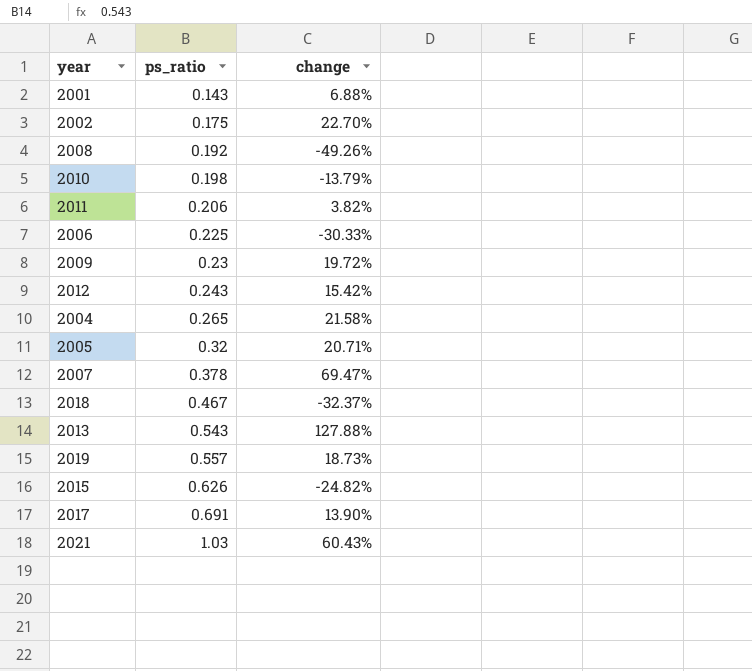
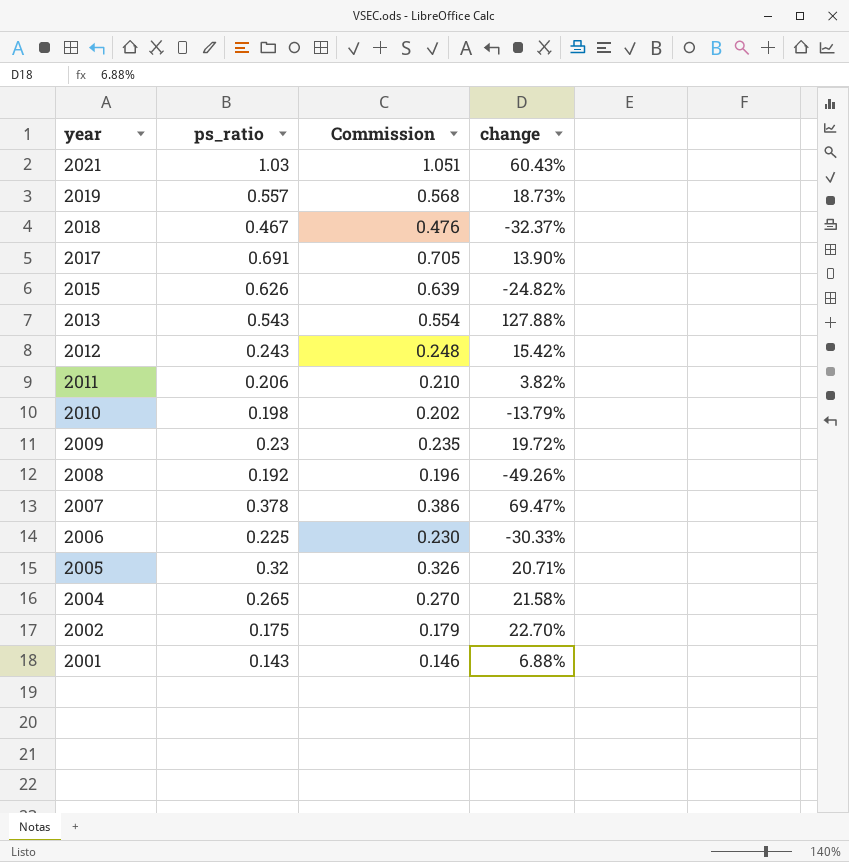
row order: ps_ratio ascending -> year descending
column Commission | formula: none -> [ps_ratio] * 1.02

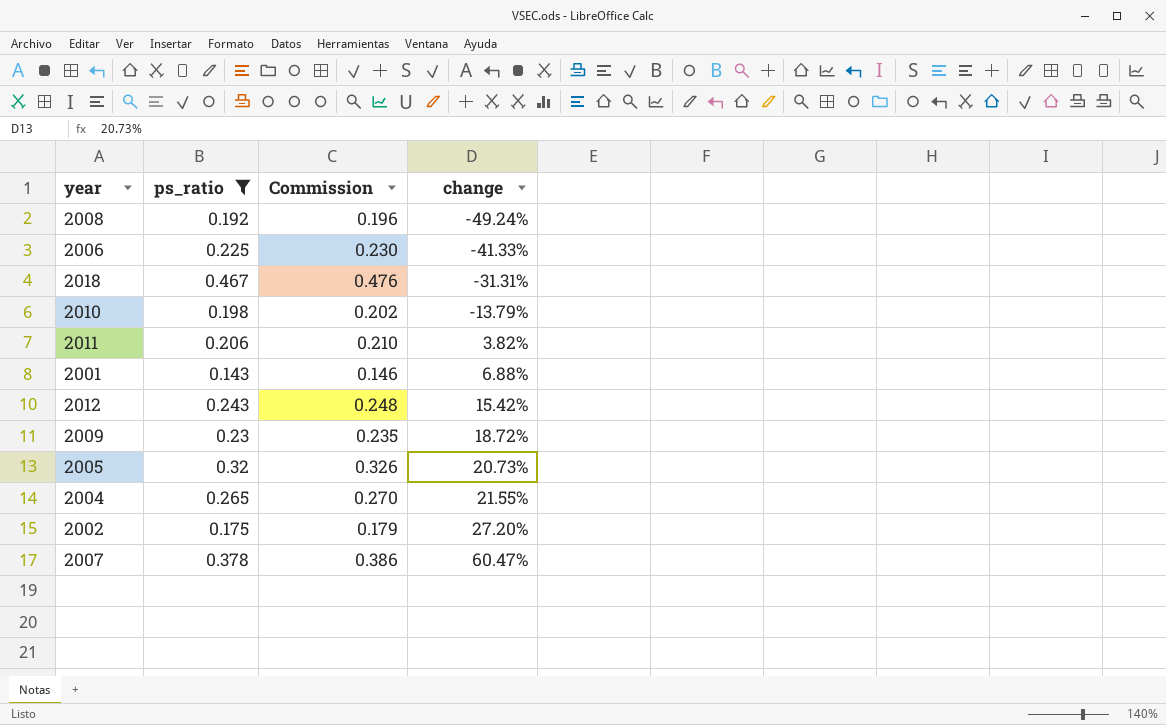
filter: none -> ps_ratio <= 0.467
row order: year descending -> change ascending
2008 | change: -49.26% -> -49.24%
2006 | change: -30.33% -> -41.33%
2018 | change: -32.37% -> -31.31%
2009 | change: 19.72% -> 18.72%
2005 | change: 20.71% -> 20.73%
2004 | change: 21.58% -> 21.55%
2002 | change: 22.70% -> 27.20%
2007 | change: 69.47% -> 60.47%

